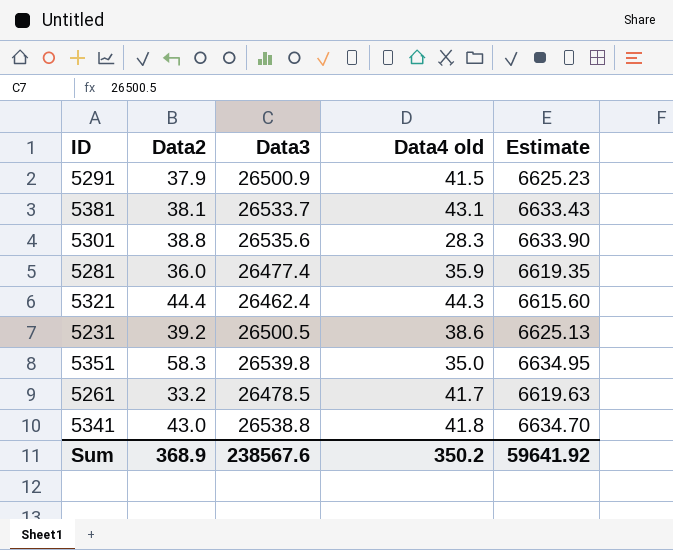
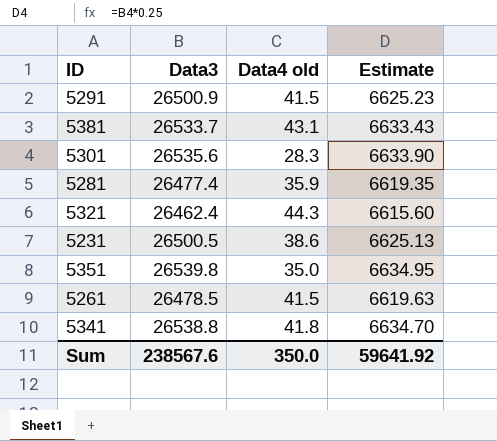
column Data2 | position: 2 -> none
5261 | Data4 old: 41.7 -> 41.5
Sum | Data4 old: 350.2 -> 350.0

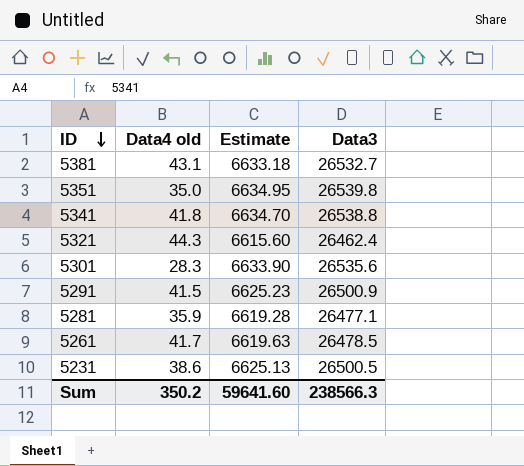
row order: none -> ID descending
column Data3 | position: 2 -> 4
5381 | Estimate: 6633.43 -> 6633.18
5381 | Data3: 26533.7 -> 26532.7
5281 | Estimate: 6619.35 -> 6619.28
5281 | Data3: 26477.4 -> 26477.1
5261 | Data4 old: 41.5 -> 41.7
Sum | Data4 old: 350.0 -> 350.2
Sum | Estimate: 59641.92 -> 59641.60
Sum | Data3: 238567.6 -> 238566.3

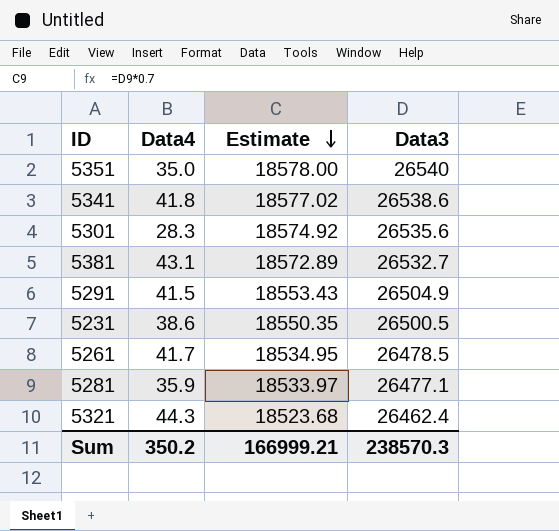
row order: ID descending -> Estimate descending
column name: Data4 old -> Data4
column Estimate | formula: [Data3] * 0.25 -> [Data3] * 0.7
5351 | Data3: 26539.8 -> 26540
5341 | Data3: 26538.8 -> 26538.6
5291 | Data3: 26500.9 -> 26504.9
Sum | Estimate: 59641.60 -> 166999.21
Sum | Data3: 238566.3 -> 238570.3

